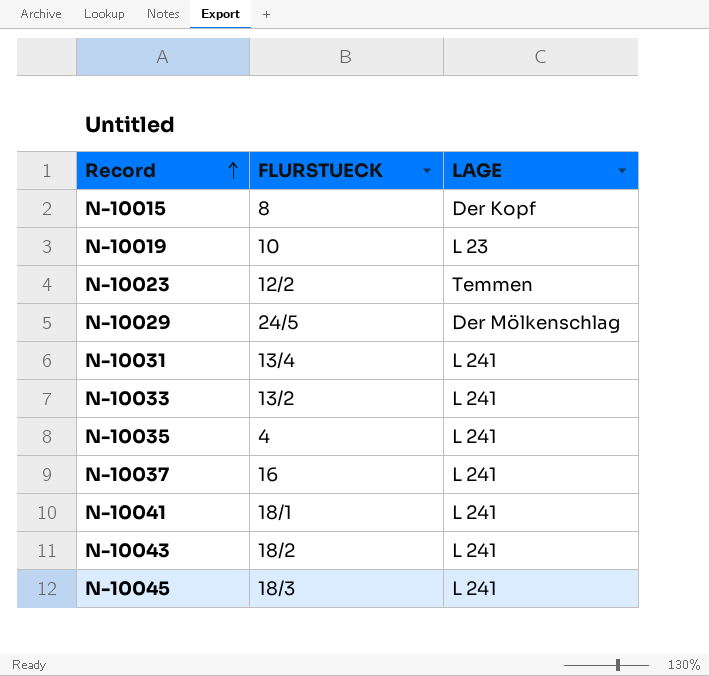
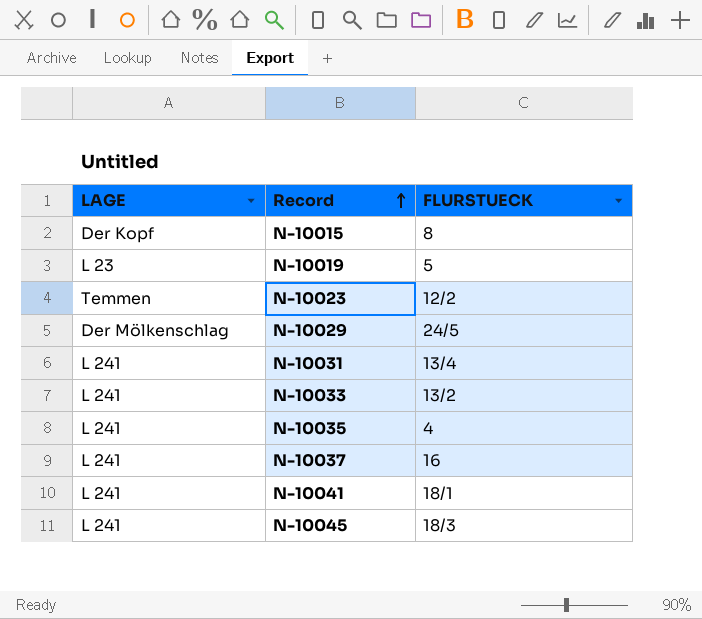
column LAGE | position: 3 -> 1
row N-10043: 18/2 | L 241 -> none
N-10019 | FLURSTUECK: 10 -> 5

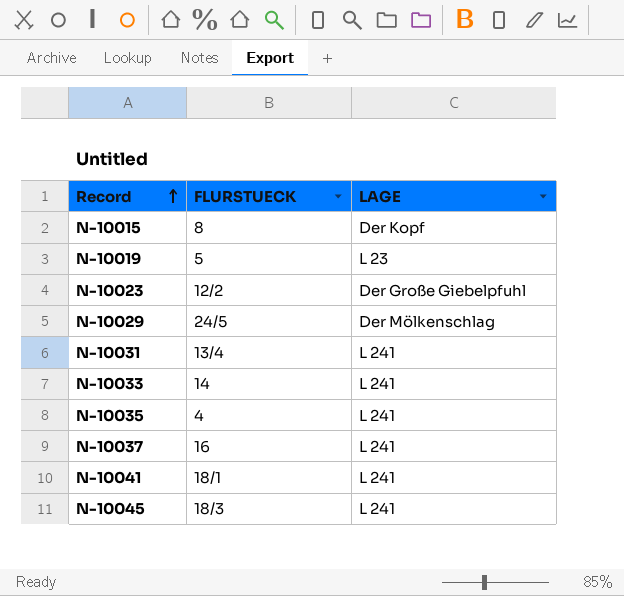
column LAGE | position: 1 -> 3
N-10023 | LAGE: Temmen -> Der Große Giebelpfuhl
N-10033 | FLURSTUECK: 13/2 -> 14

